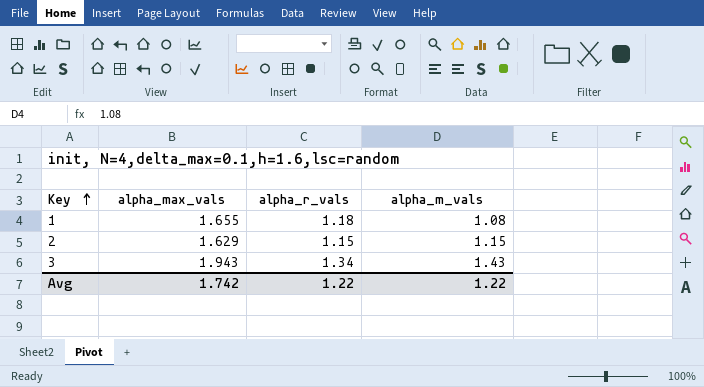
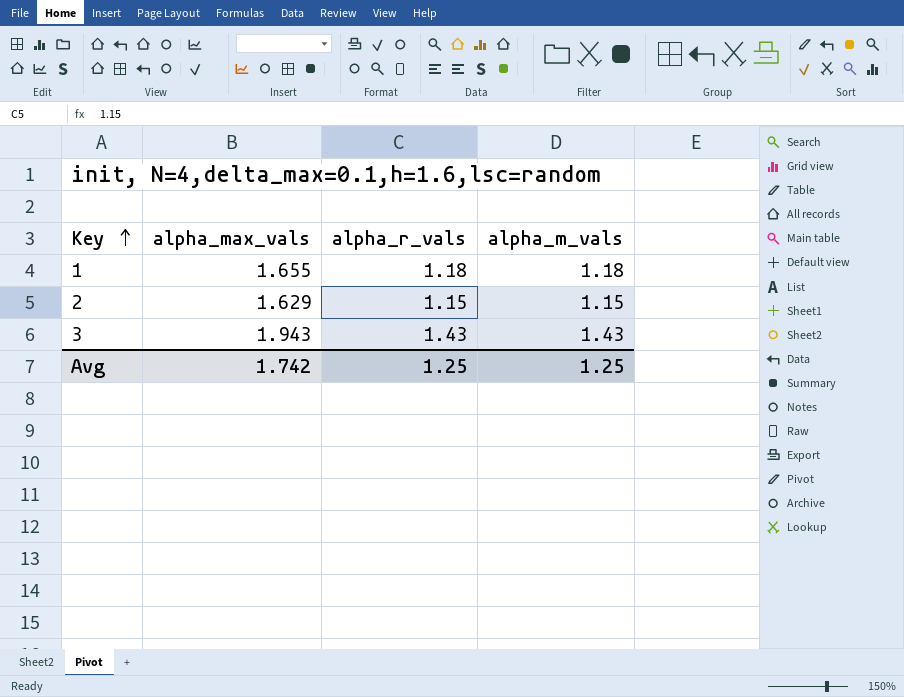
1 | alpha_m_vals: 1.08 -> 1.18
3 | alpha_r_vals: 1.34 -> 1.43
Avg | alpha_r_vals: 1.22 -> 1.25
Avg | alpha_m_vals: 1.22 -> 1.25

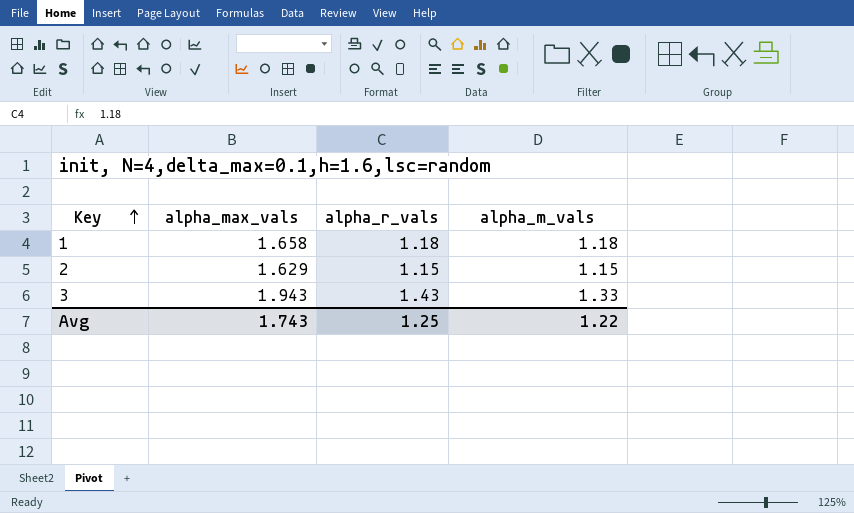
1 | alpha_max_vals: 1.655 -> 1.658
3 | alpha_m_vals: 1.43 -> 1.33
Avg | alpha_max_vals: 1.742 -> 1.743
Avg | alpha_m_vals: 1.25 -> 1.22

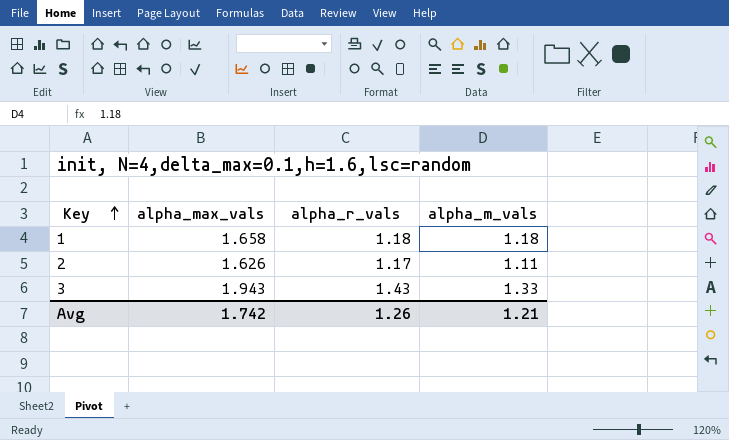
2 | alpha_max_vals: 1.629 -> 1.626
2 | alpha_r_vals: 1.15 -> 1.17
2 | alpha_m_vals: 1.15 -> 1.11
Avg | alpha_max_vals: 1.743 -> 1.742
Avg | alpha_r_vals: 1.25 -> 1.26
Avg | alpha_m_vals: 1.22 -> 1.21

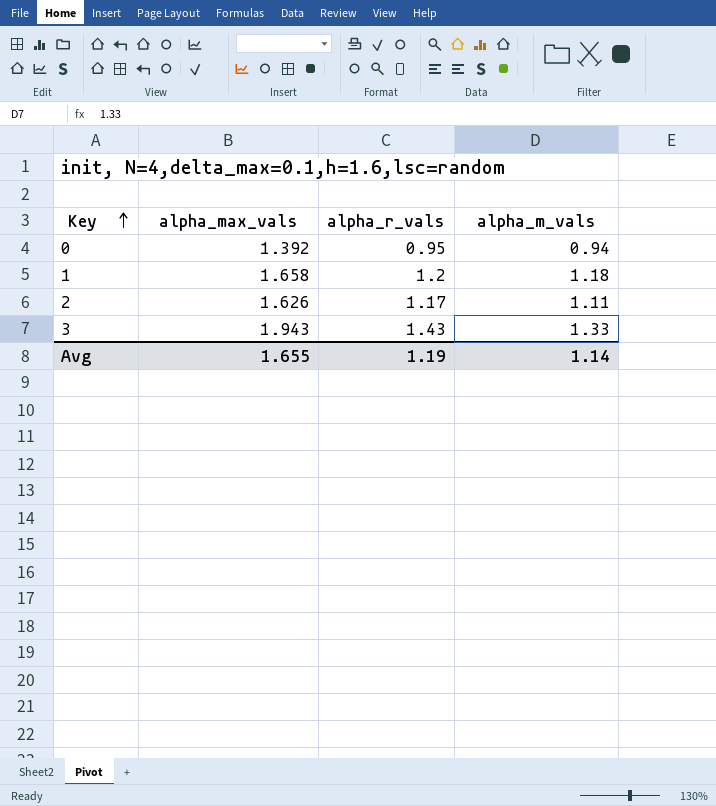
row 0: none -> 1.392 | 0.95 | 0.94
1 | alpha_r_vals: 1.18 -> 1.2
Avg | alpha_max_vals: 1.742 -> 1.655
Avg | alpha_r_vals: 1.26 -> 1.19
Avg | alpha_m_vals: 1.21 -> 1.14

